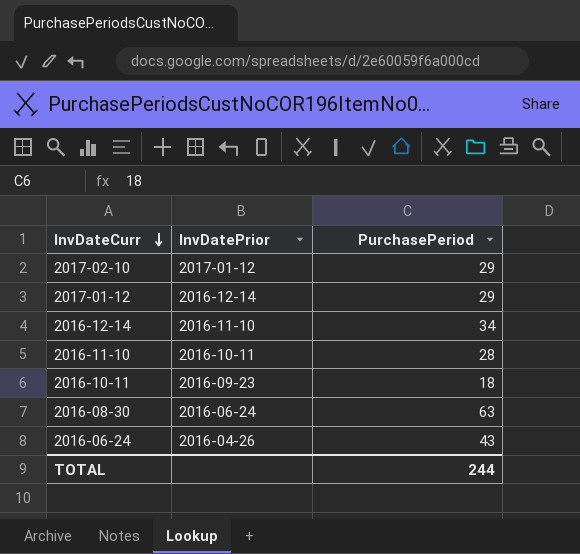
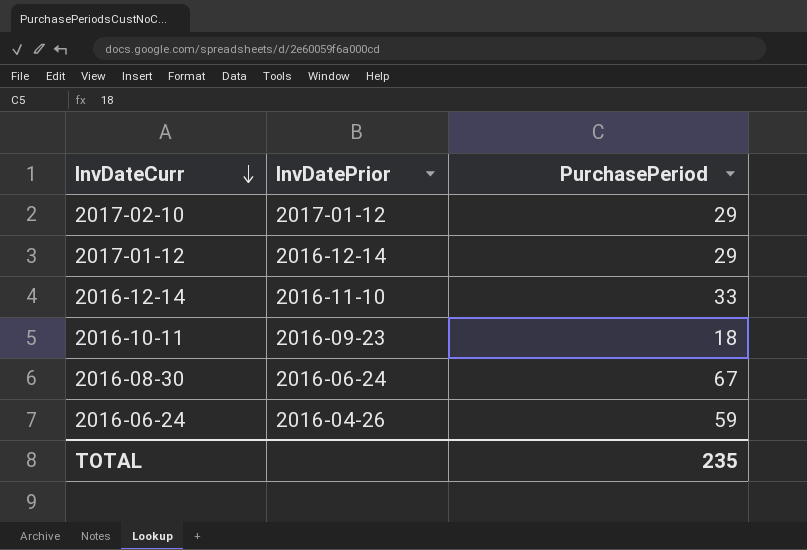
row 2016-11-10: 2016-10-11 | 28 -> none
2016-12-14 | PurchasePeriod: 34 -> 33
2016-08-30 | PurchasePeriod: 63 -> 67
2016-06-24 | PurchasePeriod: 43 -> 59
TOTAL | PurchasePeriod: 244 -> 235

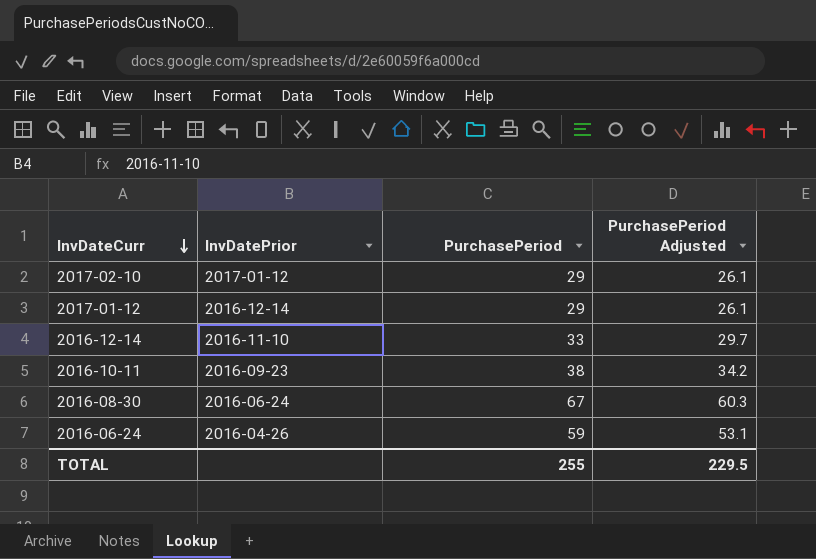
column PurchasePeriod Adjusted | formula: none -> [PurchasePeriod] * 0.9
2016-10-11 | PurchasePeriod: 18 -> 38
TOTAL | PurchasePeriod: 235 -> 255

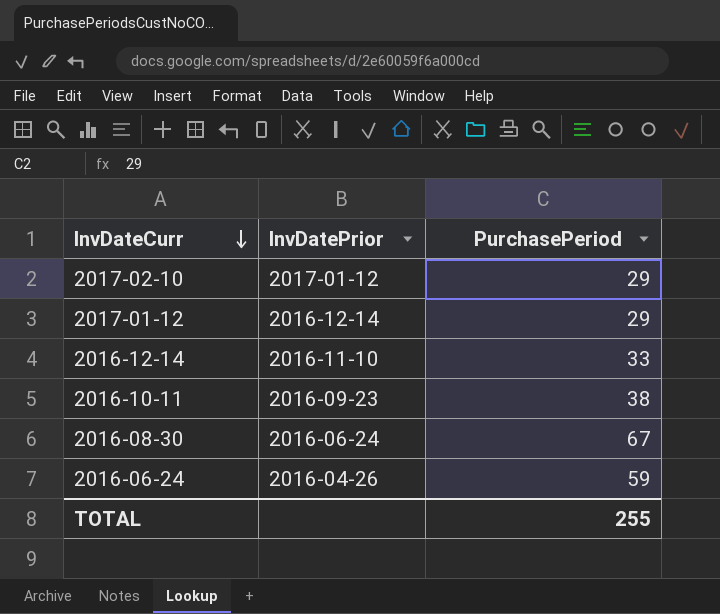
column PurchasePeriod Adjusted | formula: [PurchasePeriod] * 0.9 -> none

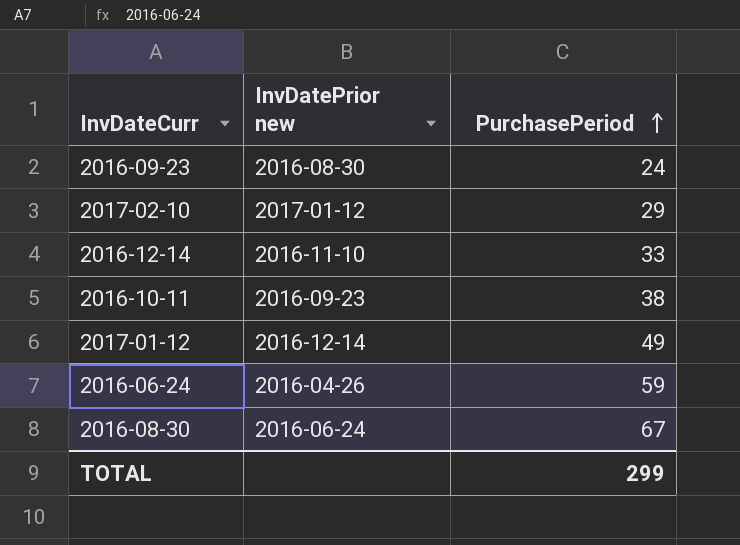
row order: InvDateCurr descending -> PurchasePeriod ascending
column name: InvDatePrior -> InvDatePrior new
row 2016-09-23: none -> 2016-08-30 | 24
2017-01-12 | PurchasePeriod: 29 -> 49
TOTAL | PurchasePeriod: 255 -> 299

